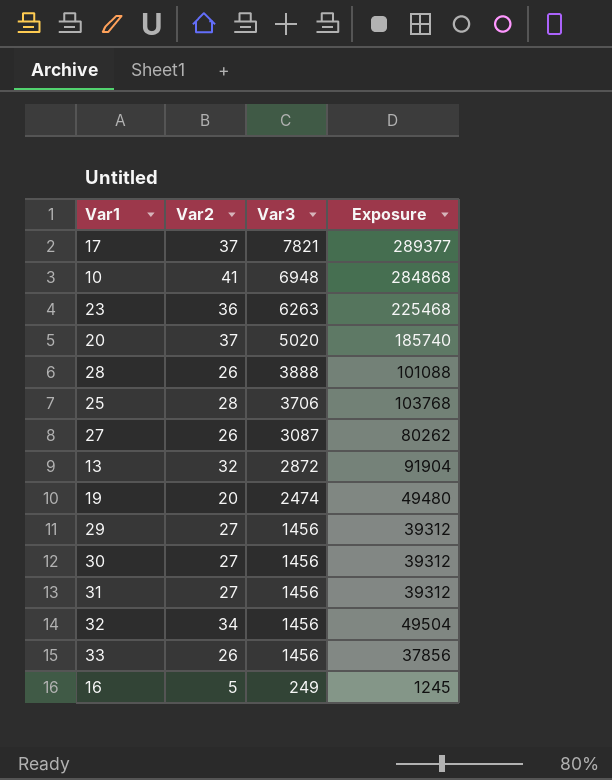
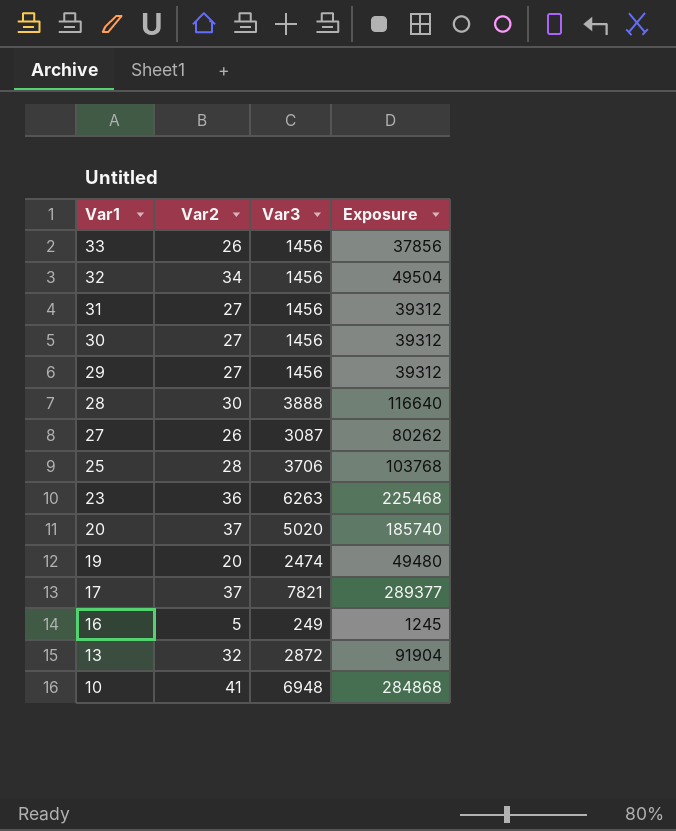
row order: Var3 descending -> Var1 descending
28 | Var2: 26 -> 30
28 | Exposure: 101088 -> 116640

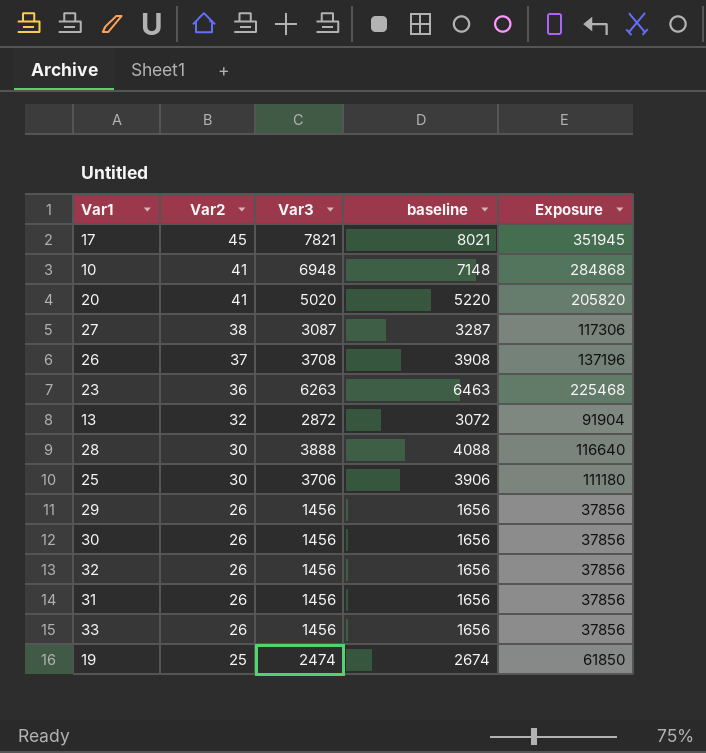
row order: Var1 descending -> Var2 descending
column baseline | formula: none -> [Var3] + 200
row 16: 5 | 249 | 1245 -> none
17 | Var2: 37 -> 45
17 | Exposure: 289377 -> 351945
20 | Var2: 37 -> 41
20 | Exposure: 185740 -> 205820
27 | Var2: 26 -> 38
27 | Exposure: 80262 -> 117306
row 26: none -> 37 | 3708 | 3908 | 137196
25 | Var2: 28 -> 30
25 | Exposure: 103768 -> 111180
29 | Var2: 27 -> 26
29 | Exposure: 39312 -> 37856
30 | Var2: 27 -> 26
30 | Exposure: 39312 -> 37856
32 | Var2: 34 -> 26
32 | Exposure: 49504 -> 37856
31 | Var2: 27 -> 26
31 | Exposure: 39312 -> 37856
19 | Var2: 20 -> 25
19 | Exposure: 49480 -> 61850

